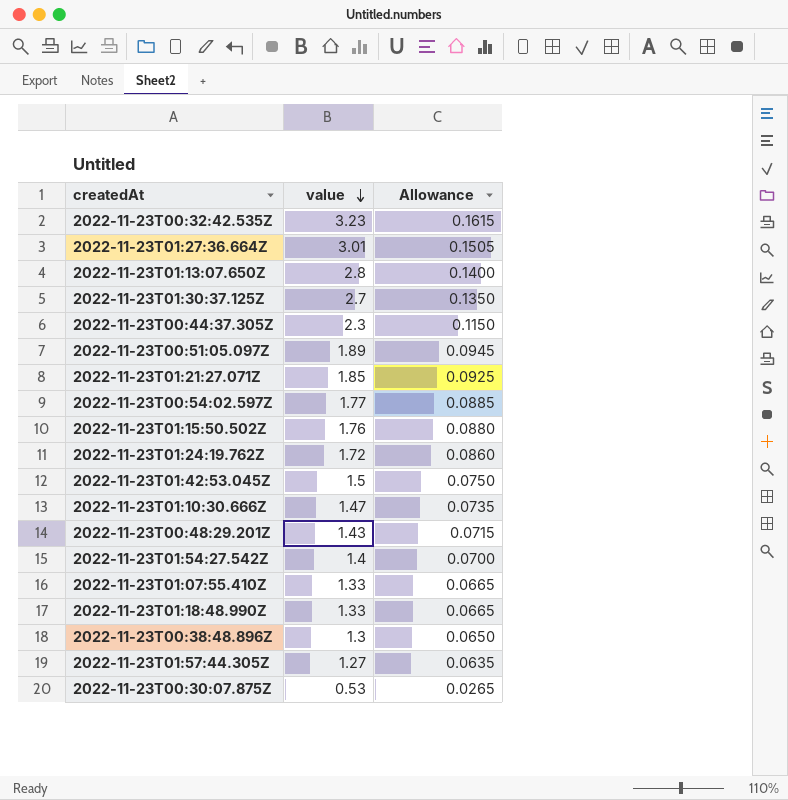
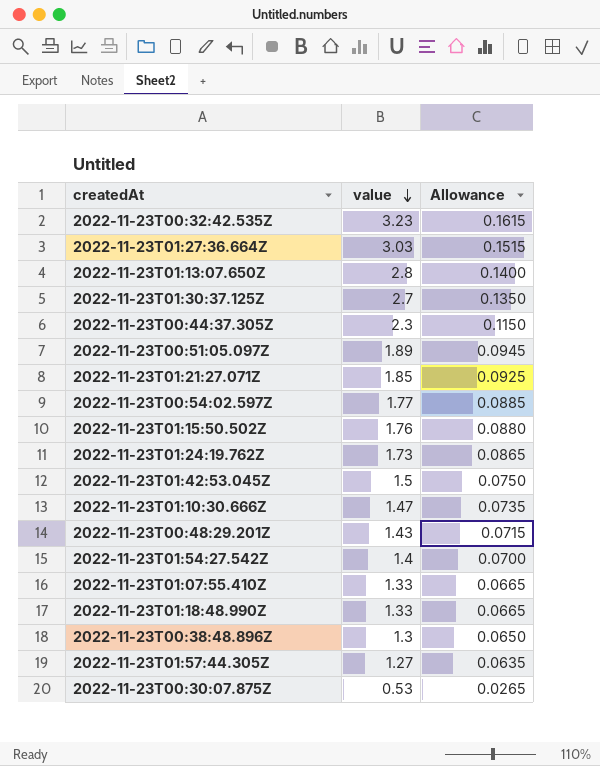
2022-11-23T01:27:36.664Z | value: 3.01 -> 3.03
2022-11-23T01:27:36.664Z | Allowance: 0.1505 -> 0.1515
2022-11-23T01:24:19.762Z | value: 1.72 -> 1.73
2022-11-23T01:24:19.762Z | Allowance: 0.0860 -> 0.0865

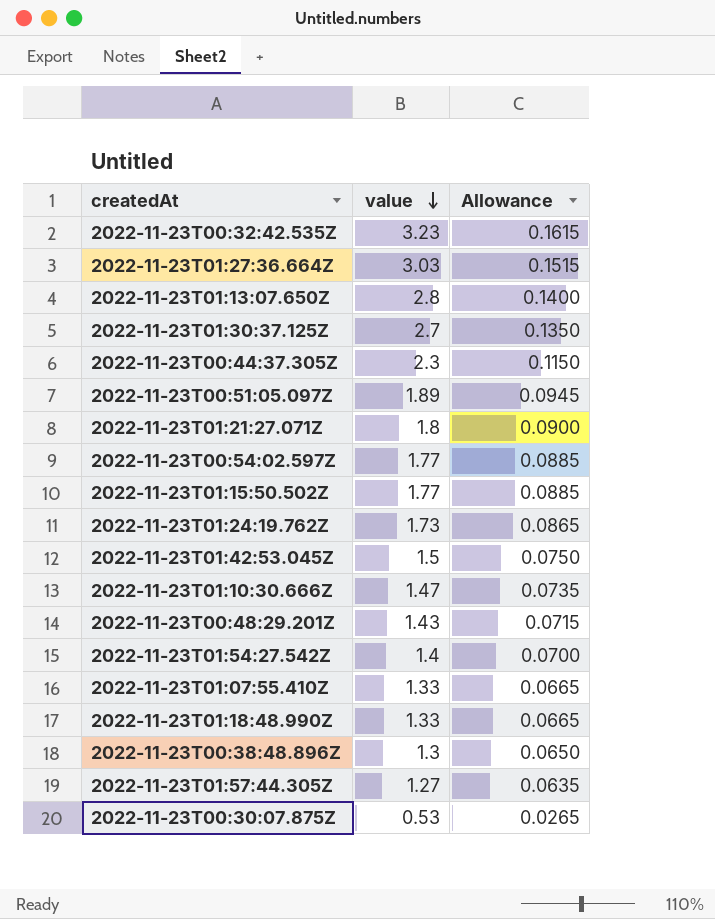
2022-11-23T01:21:27.071Z | value: 1.85 -> 1.8
2022-11-23T01:21:27.071Z | Allowance: 0.0925 -> 0.0900
2022-11-23T01:15:50.502Z | value: 1.76 -> 1.77
2022-11-23T01:15:50.502Z | Allowance: 0.0880 -> 0.0885

